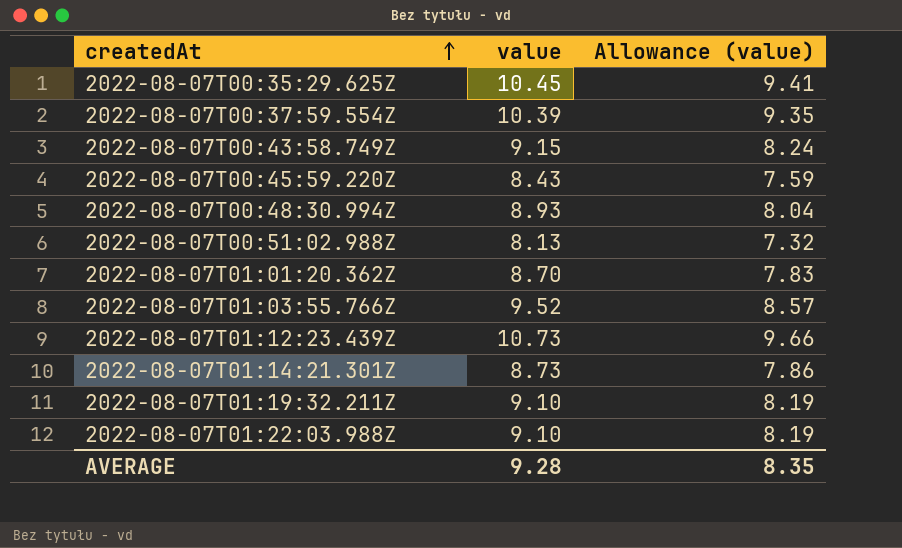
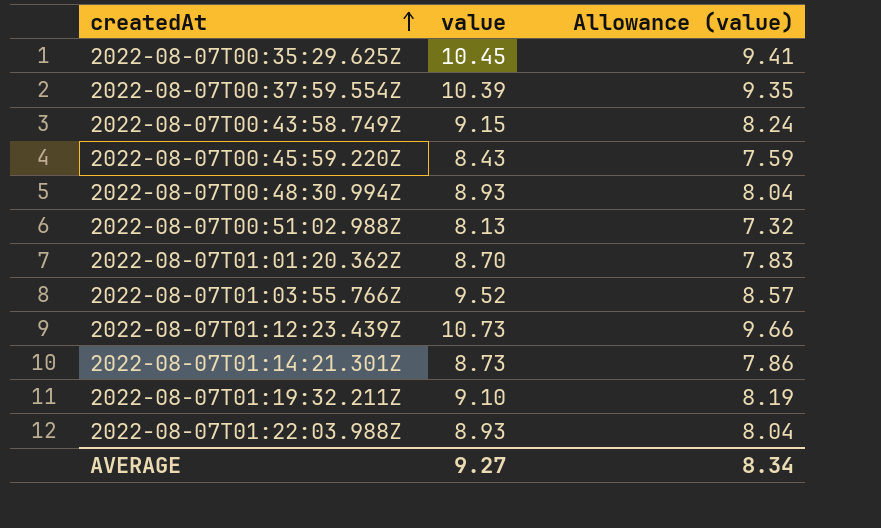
2022-08-07T01:22:03.988Z | value: 9.10 -> 8.93
2022-08-07T01:22:03.988Z | Allowance (value): 8.19 -> 8.04
AVERAGE | value: 9.28 -> 9.27
AVERAGE | Allowance (value): 8.35 -> 8.34

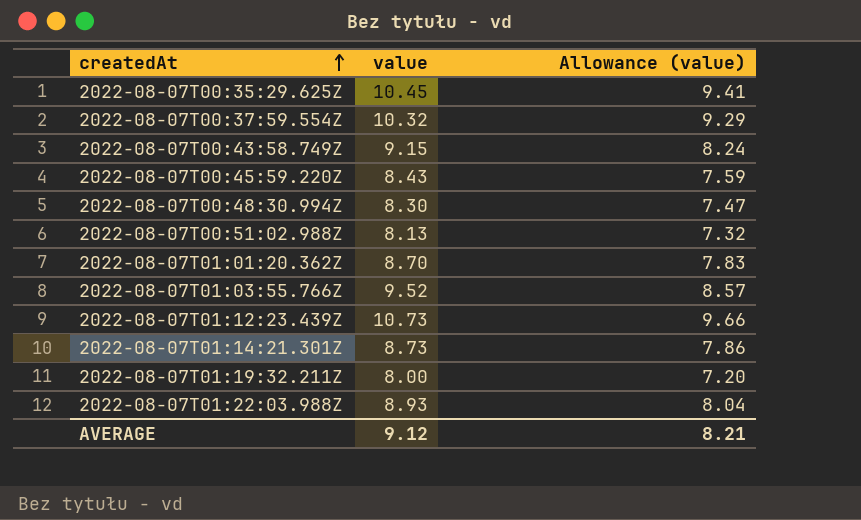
2022-08-07T00:37:59.554Z | value: 10.39 -> 10.32
2022-08-07T00:37:59.554Z | Allowance (value): 9.35 -> 9.29
2022-08-07T00:48:30.994Z | value: 8.93 -> 8.30
2022-08-07T00:48:30.994Z | Allowance (value): 8.04 -> 7.47
2022-08-07T01:19:32.211Z | value: 9.10 -> 8.00
2022-08-07T01:19:32.211Z | Allowance (value): 8.19 -> 7.20
AVERAGE | value: 9.27 -> 9.12
AVERAGE | Allowance (value): 8.34 -> 8.21

